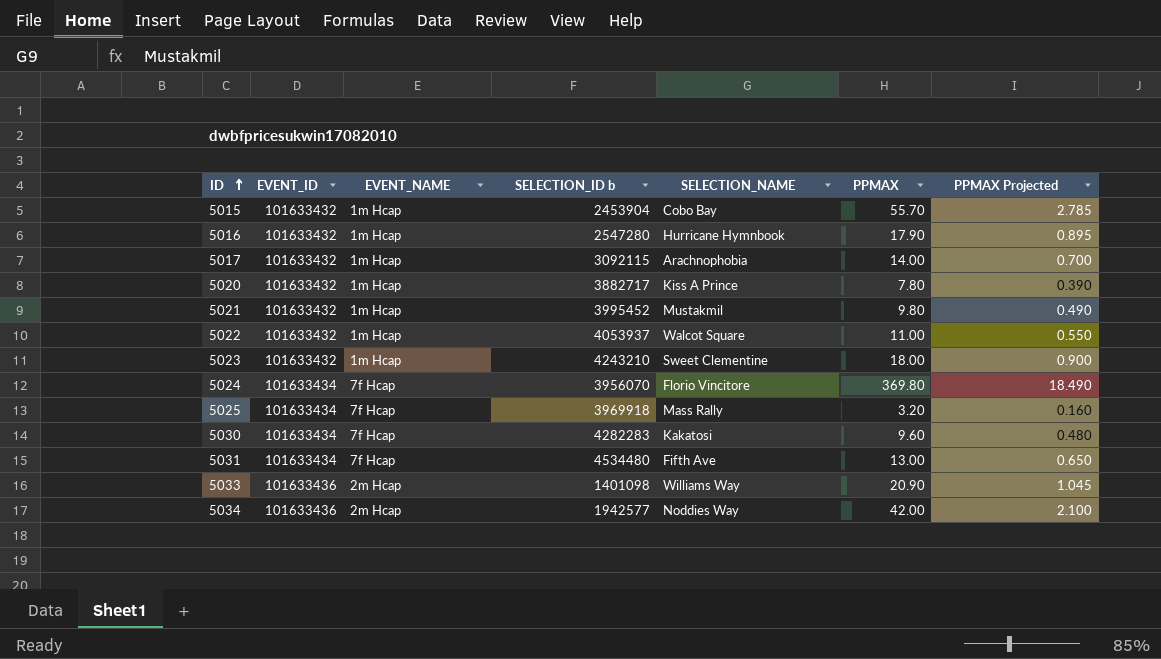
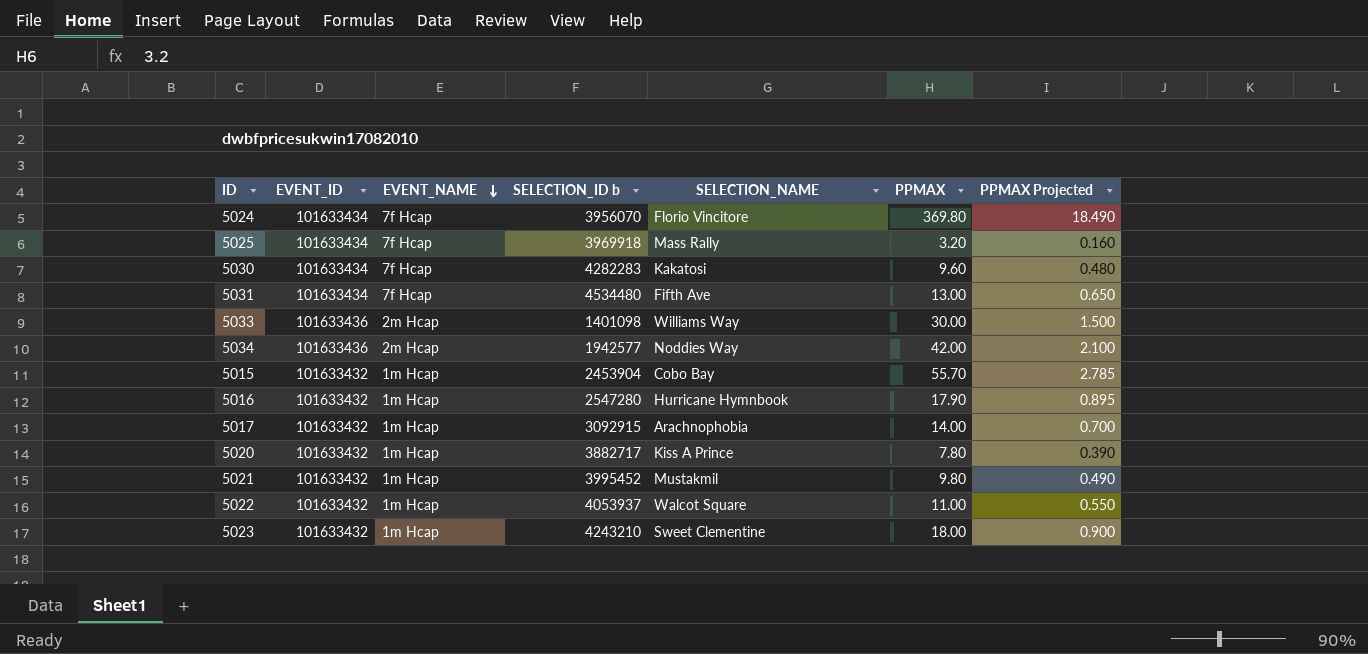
row order: ID ascending -> EVENT_NAME descending
5033 | PPMAX: 20.90 -> 30.00
5033 | PPMAX Projected: 1.045 -> 1.500
5017 | SELECTION_ID b: 3092115 -> 3092915

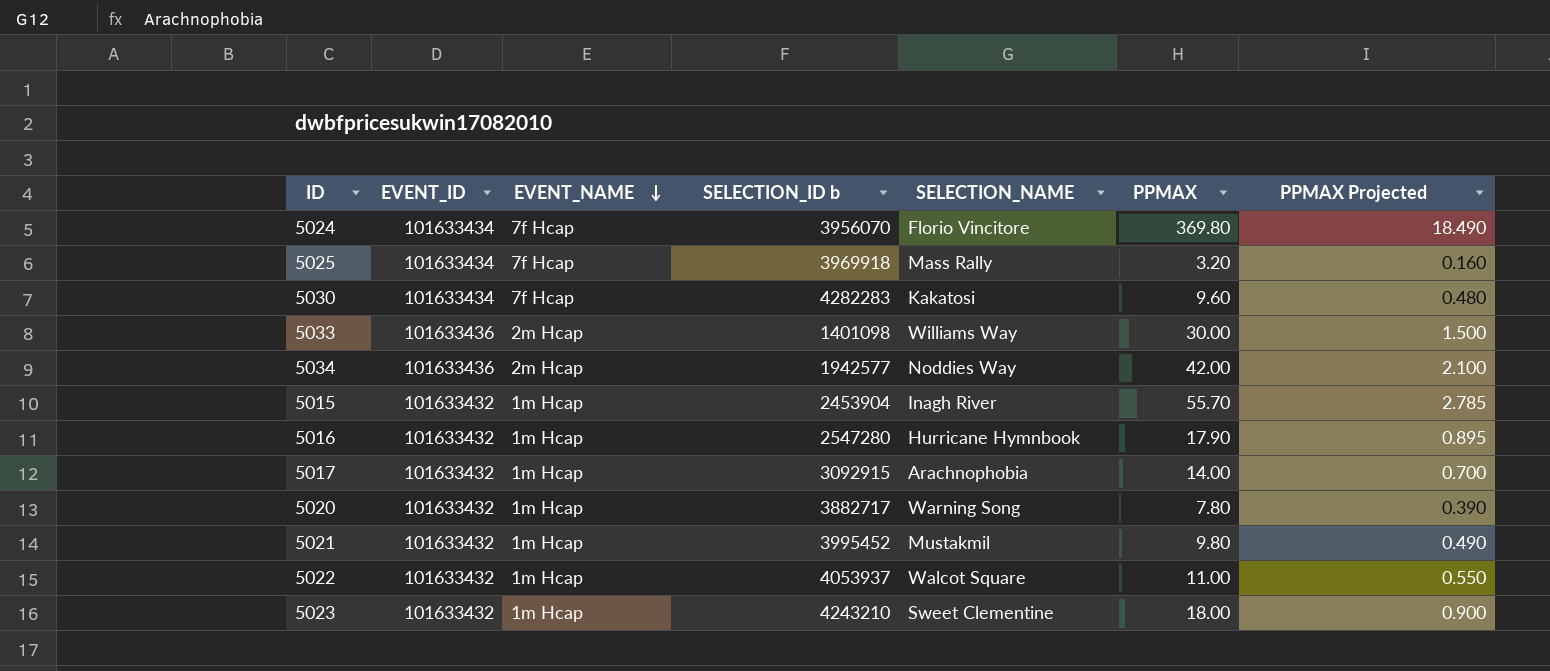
row 5031: 101633434 | 7f Hcap | 4534480 | Fifth Ave | 13.00 | 0.650 -> none
5015 | SELECTION_NAME: Cobo Bay -> Inagh River
5020 | SELECTION_NAME: Kiss A Prince -> Warning Song

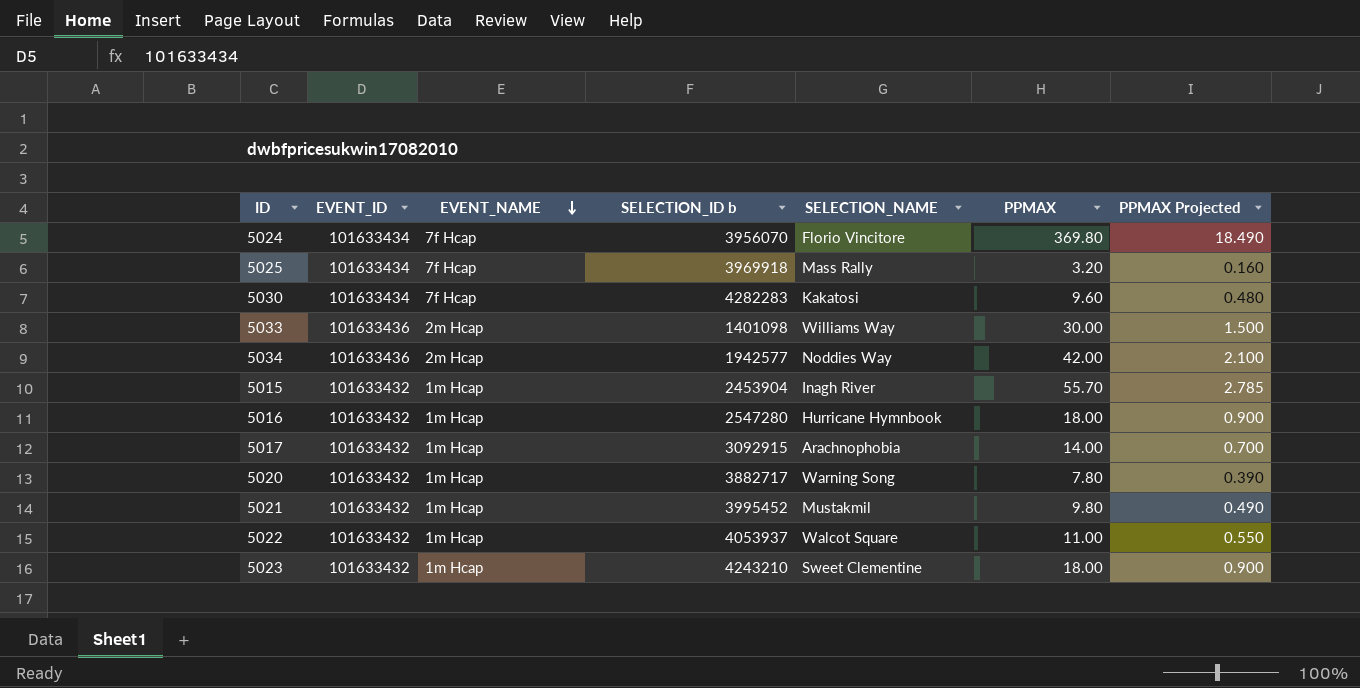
5016 | PPMAX: 17.90 -> 18.00
5016 | PPMAX Projected: 0.895 -> 0.900

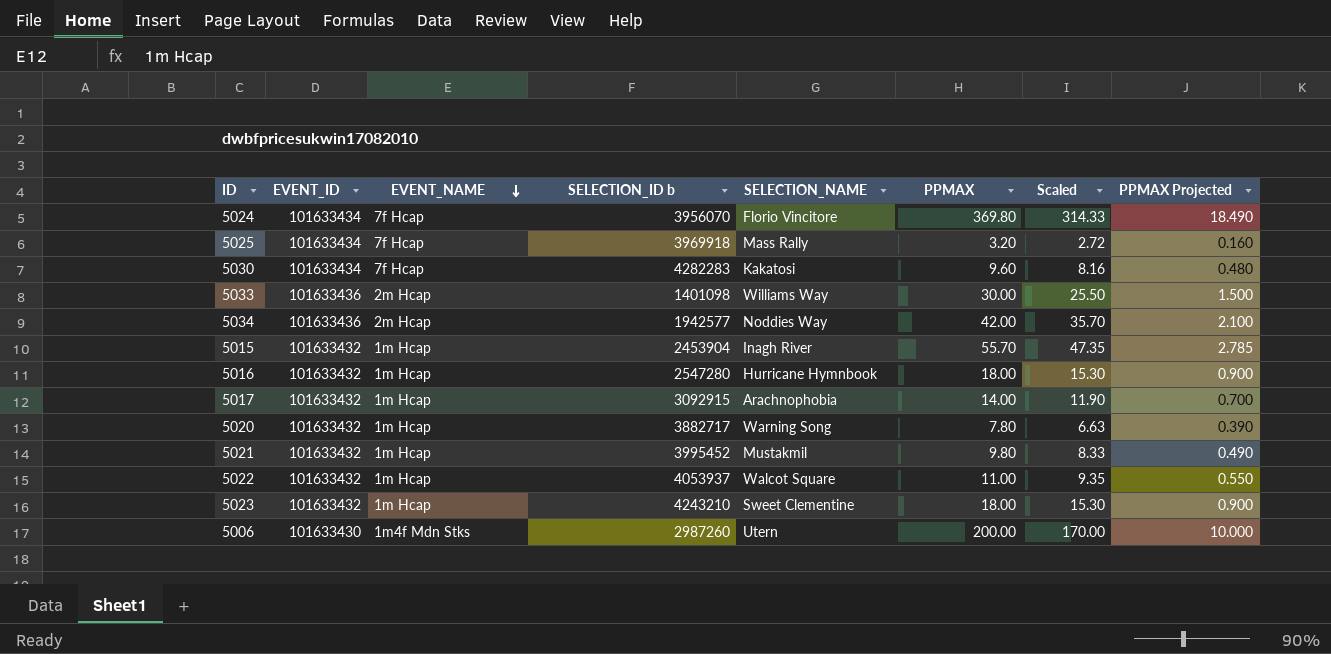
column Scaled | formula: none -> [PPMAX] * 0.85
row 5006: none -> 101633430 | 1m4f Mdn Stks | 2987260 | Utern | 200.00 | 170.00 | 10.000

